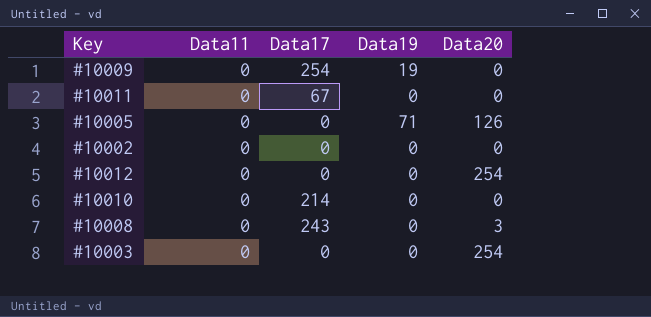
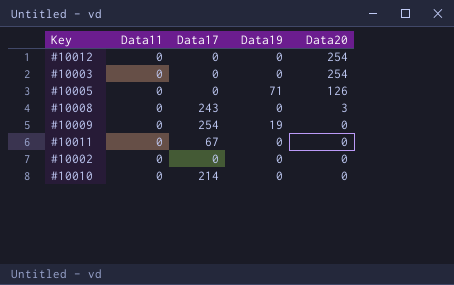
row order: none -> Data20 descending

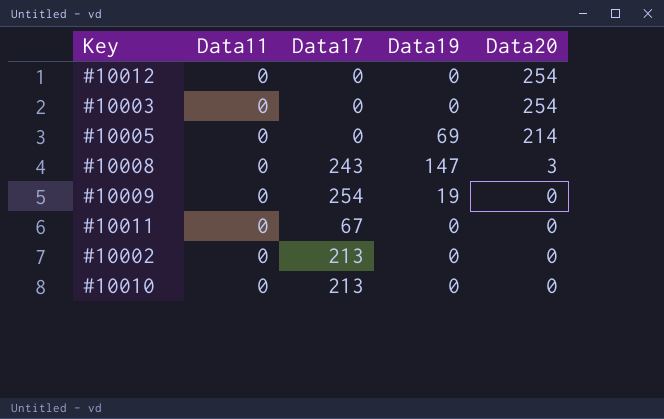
#10005 | Data19: 71 -> 69
#10005 | Data20: 126 -> 214
#10008 | Data19: 0 -> 147
#10002 | Data17: 0 -> 213
#10010 | Data17: 214 -> 213

